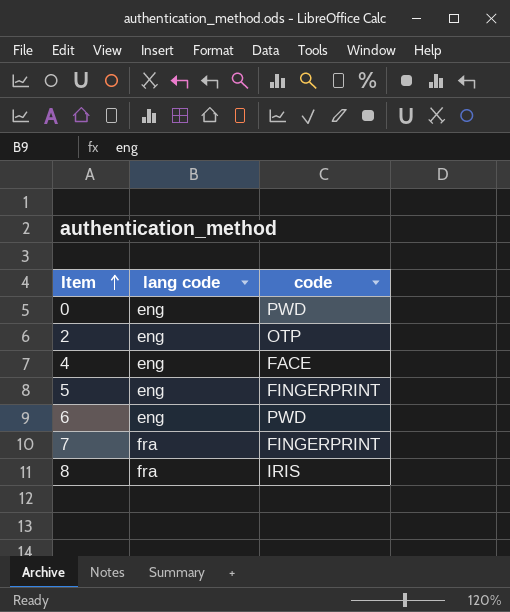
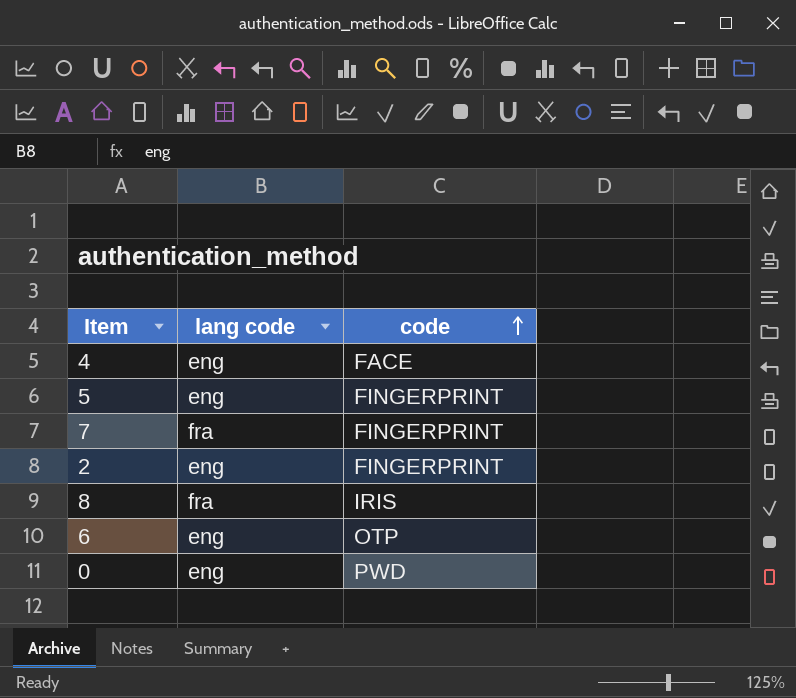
row order: Item ascending -> code ascending
2 | code: OTP -> FINGERPRINT
6 | code: PWD -> OTP

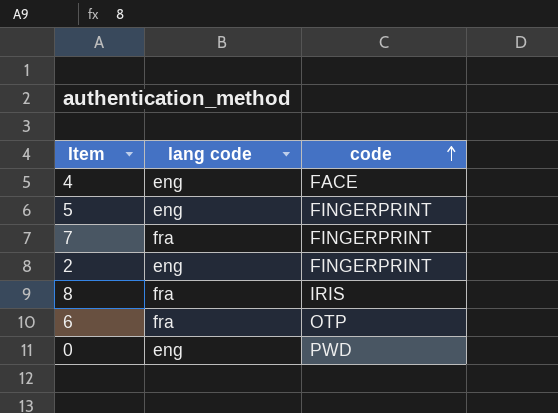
6 | lang code: eng -> fra

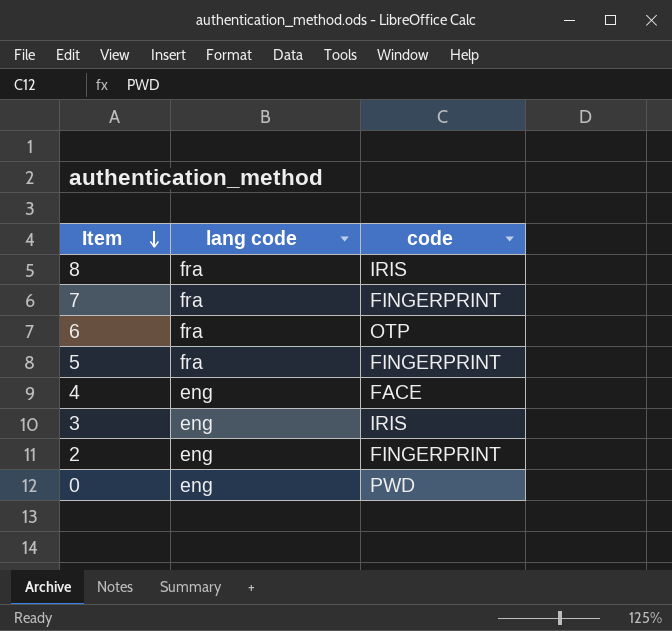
row order: code ascending -> Item descending
5 | lang code: eng -> fra
row 3: none -> eng | IRIS

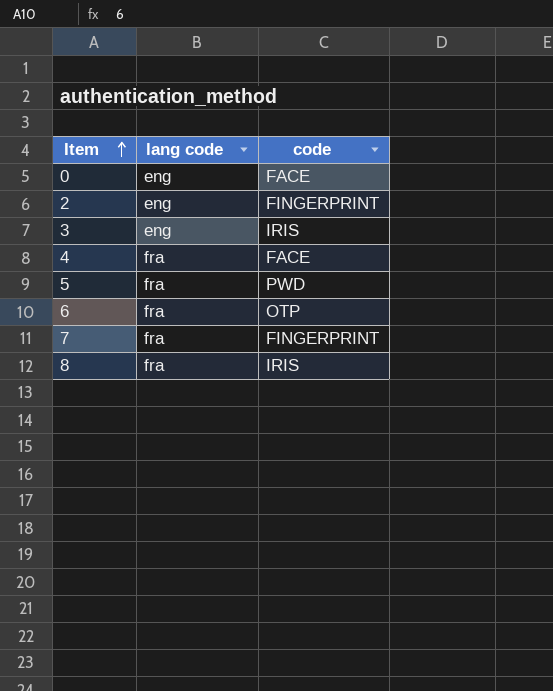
row order: Item descending -> Item ascending
0 | code: PWD -> FACE
4 | lang code: eng -> fra
5 | code: FINGERPRINT -> PWD

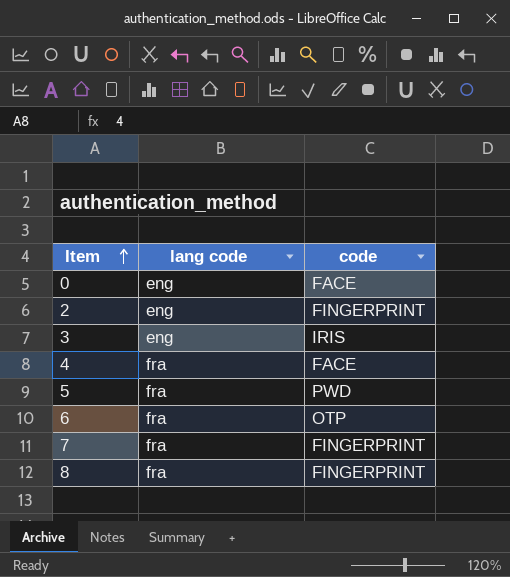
8 | code: IRIS -> FINGERPRINT

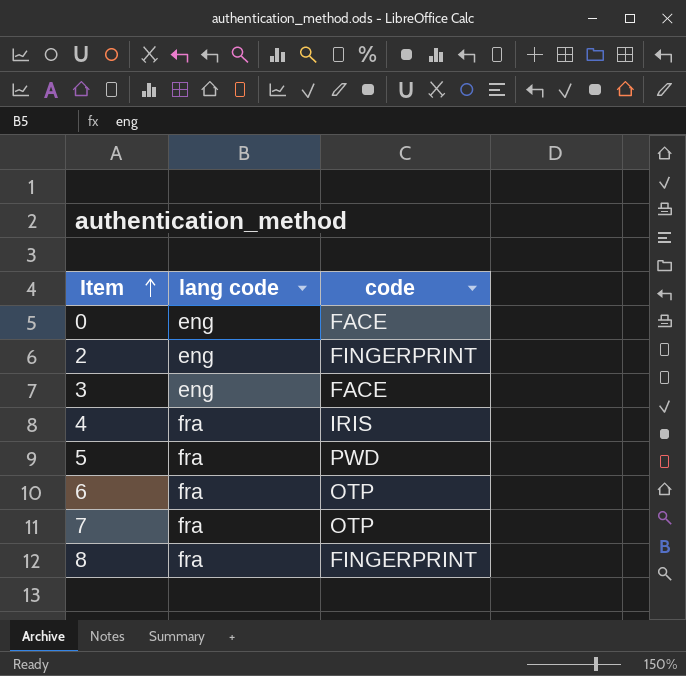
3 | code: IRIS -> FACE
4 | code: FACE -> IRIS
7 | code: FINGERPRINT -> OTP

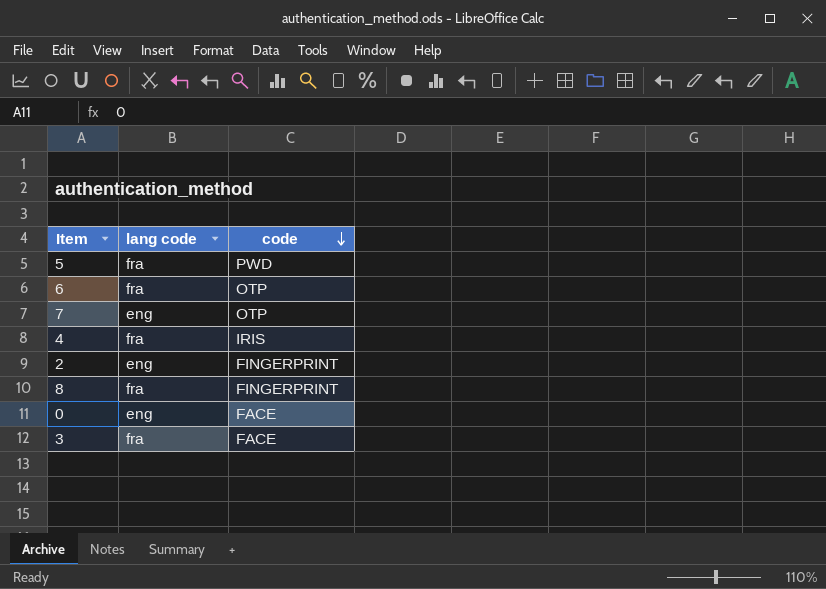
row order: Item ascending -> code descending
7 | lang code: fra -> eng
3 | lang code: eng -> fra

